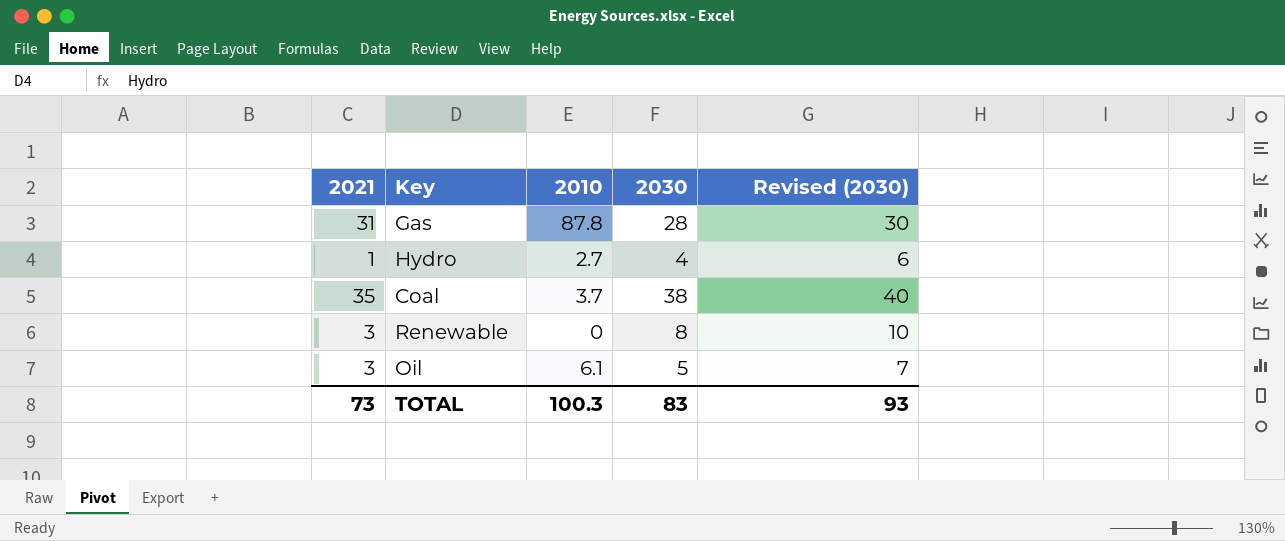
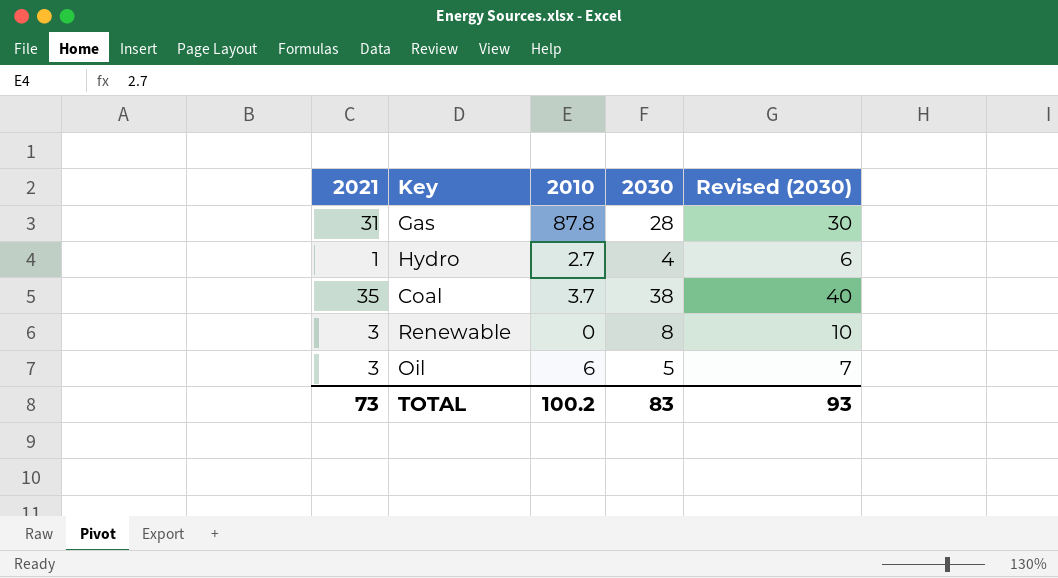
Oil | 2010: 6.1 -> 6
TOTAL | 2010: 100.3 -> 100.2

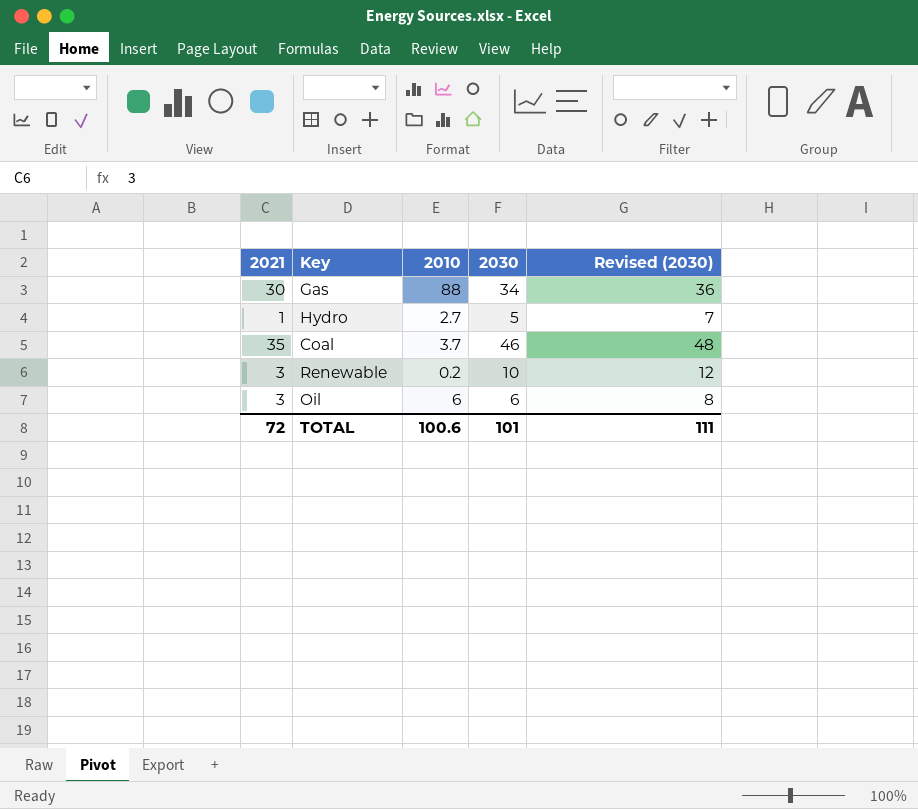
Gas | 2021: 31 -> 30
Gas | 2010: 87.8 -> 88
Gas | 2030: 28 -> 34
Gas | Revised (2030): 30 -> 36
Hydro | 2030: 4 -> 5
Hydro | Revised (2030): 6 -> 7
Coal | 2030: 38 -> 46
Coal | Revised (2030): 40 -> 48
Renewable | 2010: 0 -> 0.2
Renewable | 2030: 8 -> 10
Renewable | Revised (2030): 10 -> 12
Oil | 2030: 5 -> 6
Oil | Revised (2030): 7 -> 8
TOTAL | 2021: 73 -> 72
TOTAL | 2010: 100.2 -> 100.6
TOTAL | 2030: 83 -> 101
TOTAL | Revised (2030): 93 -> 111

